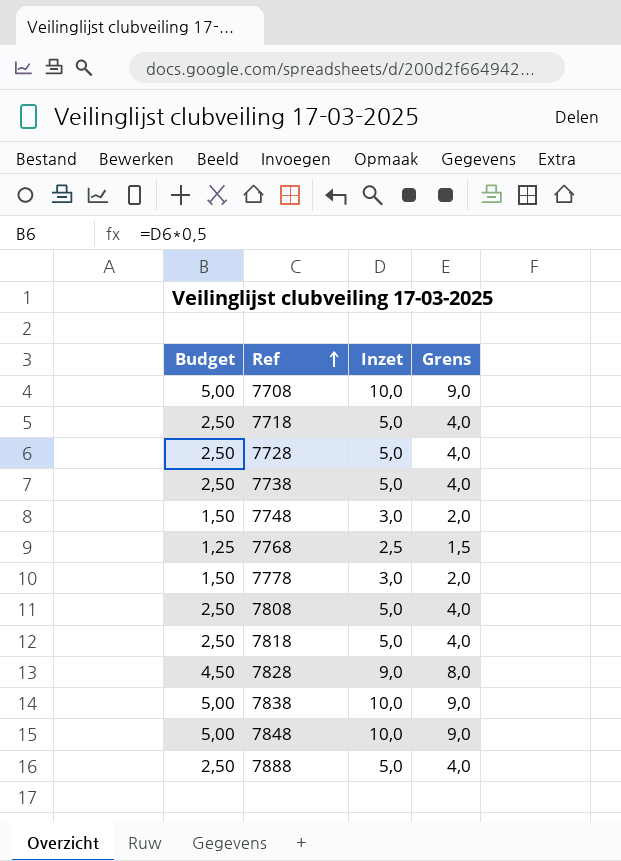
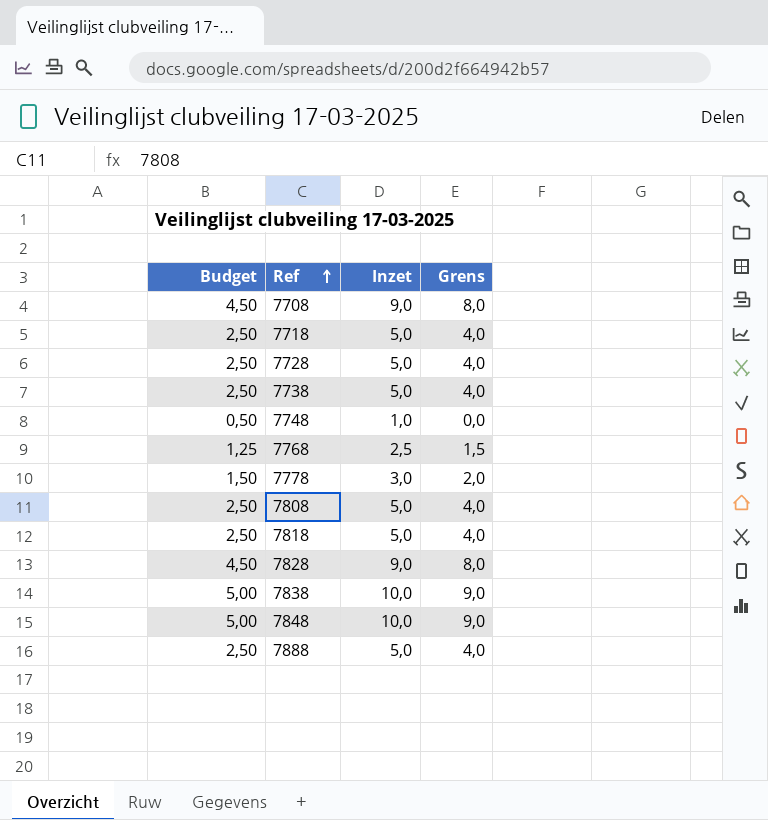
7708 | Budget: 5,00 -> 4,50
7708 | Inzet: 10,0 -> 9,0
7708 | Grens: 9,0 -> 8,0
7748 | Budget: 1,50 -> 0,50
7748 | Inzet: 3,0 -> 1,0
7748 | Grens: 2,0 -> 0,0

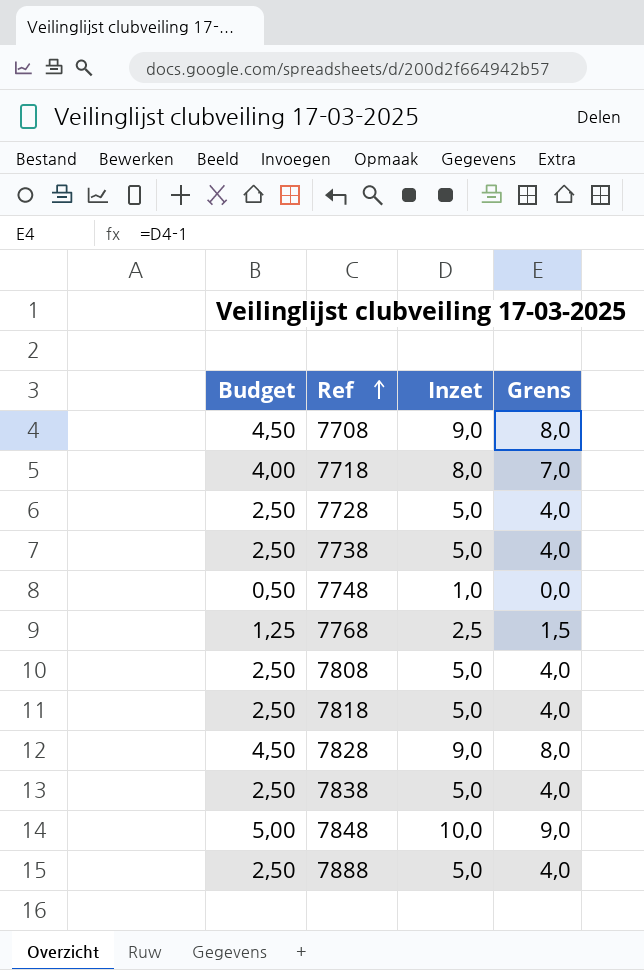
row 7778: 1,50 | 3,0 | 2,0 -> none
7718 | Budget: 2,50 -> 4,00
7718 | Inzet: 5,0 -> 8,0
7718 | Grens: 4,0 -> 7,0
7838 | Budget: 5,00 -> 2,50
7838 | Inzet: 10,0 -> 5,0
7838 | Grens: 9,0 -> 4,0

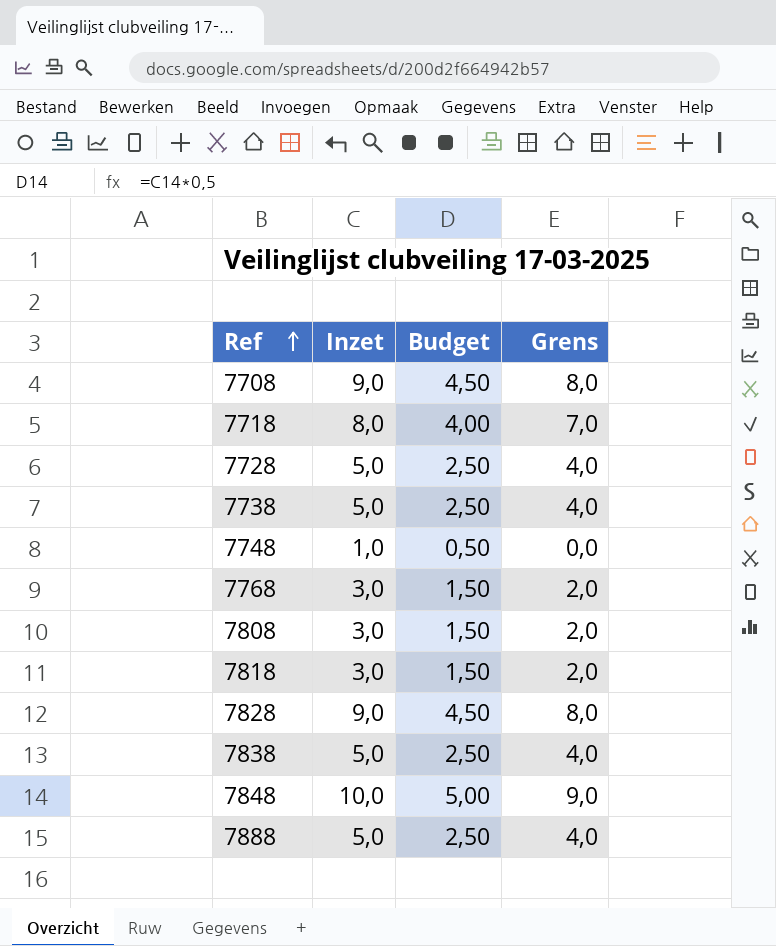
column Budget | position: 1 -> 3
7768 | Inzet: 2,5 -> 3,0
7768 | Budget: 1,25 -> 1,50
7768 | Grens: 1,5 -> 2,0
7808 | Inzet: 5,0 -> 3,0
7808 | Budget: 2,50 -> 1,50
7808 | Grens: 4,0 -> 2,0
7818 | Inzet: 5,0 -> 3,0
7818 | Budget: 2,50 -> 1,50
7818 | Grens: 4,0 -> 2,0

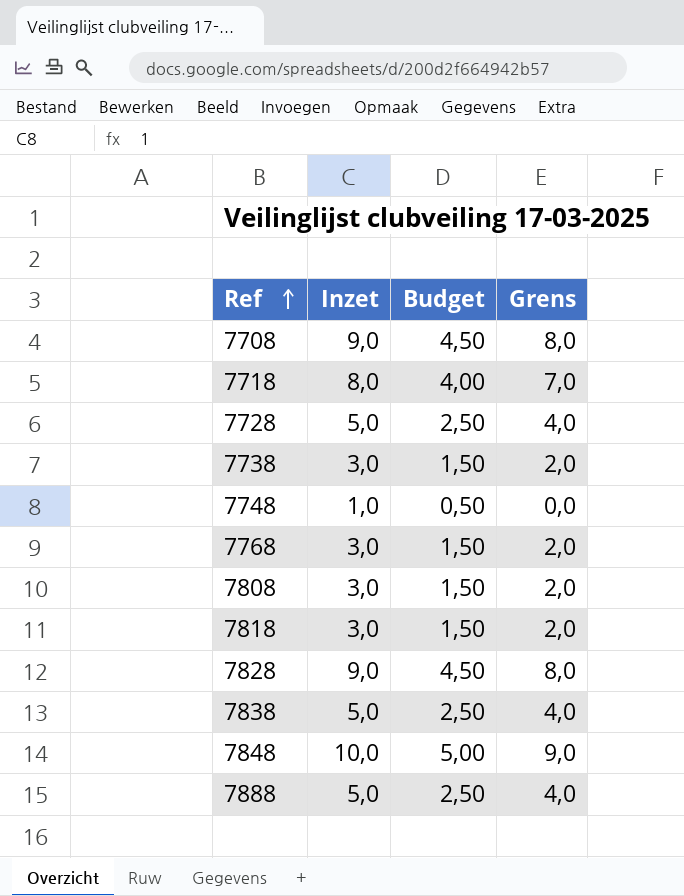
7738 | Inzet: 5,0 -> 3,0
7738 | Budget: 2,50 -> 1,50
7738 | Grens: 4,0 -> 2,0

